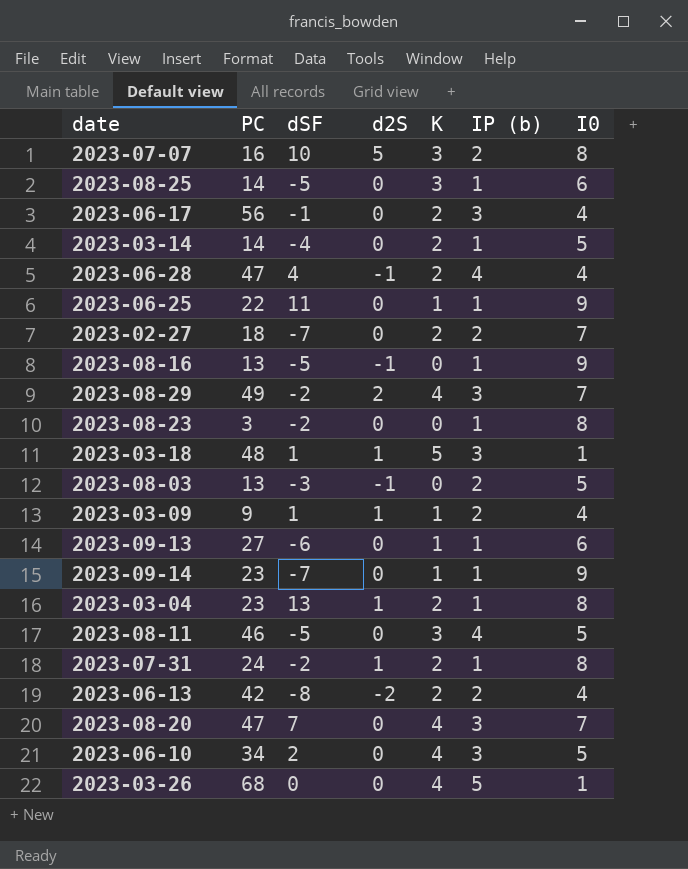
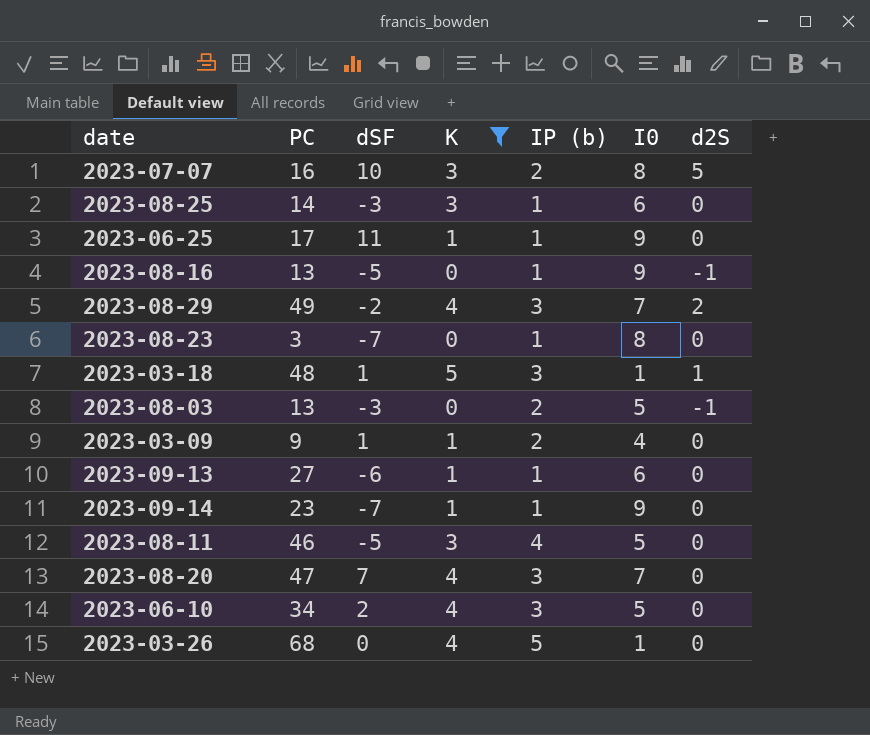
filter: none -> K != 2
column d2S | position: 4 -> 7
2023-08-25 | dSF: -5 -> -3
2023-06-25 | PC: 22 -> 17
2023-08-23 | dSF: -2 -> -7
2023-03-09 | d2S: 1 -> 0

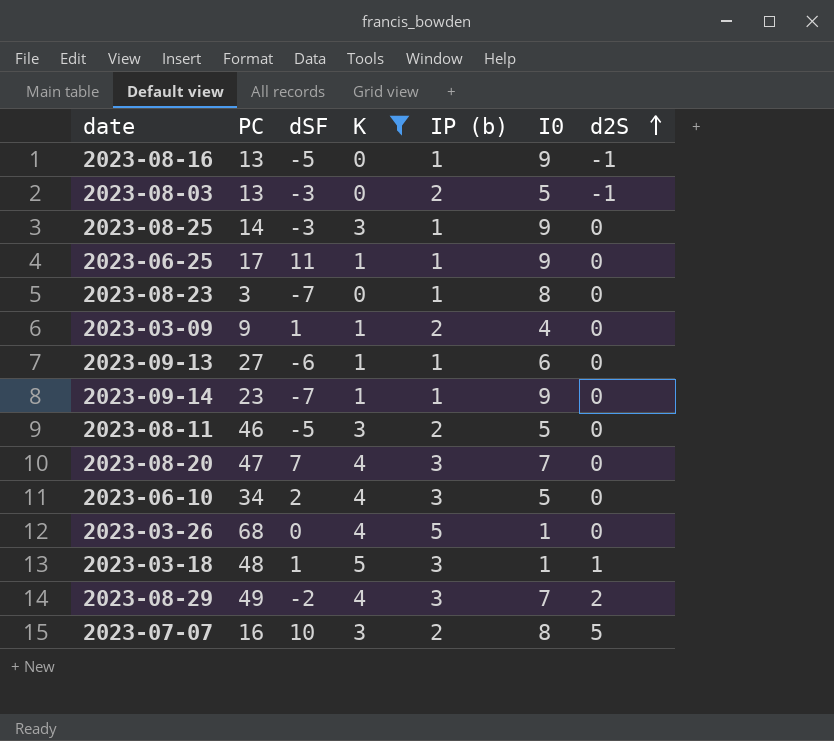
row order: none -> d2S ascending
2023-08-25 | I0: 6 -> 9
2023-08-11 | IP (b): 4 -> 2

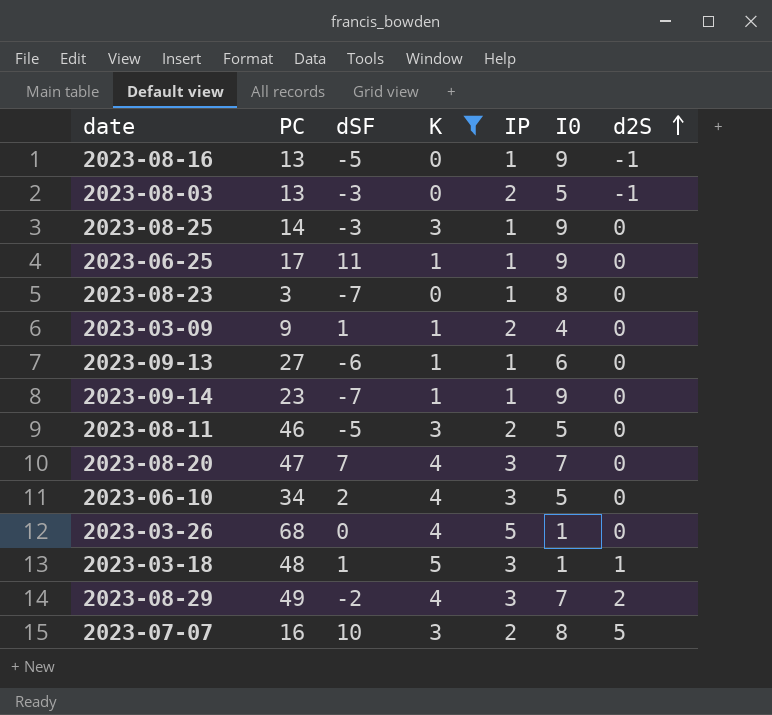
column name: IP (b) -> IP

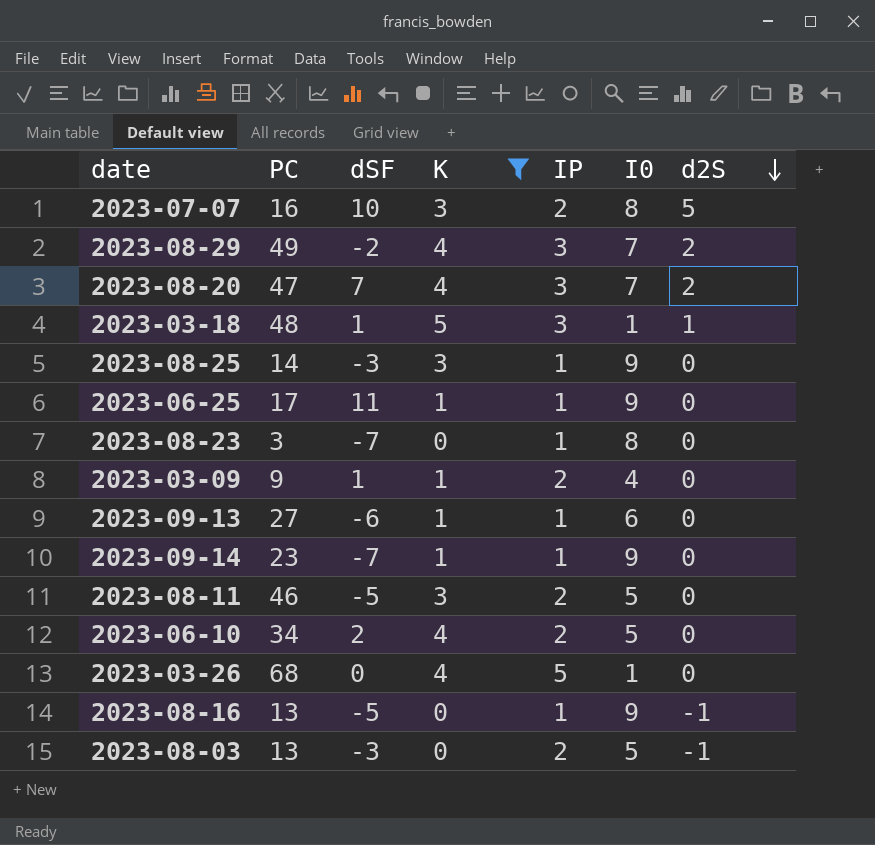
row order: d2S ascending -> d2S descending
2023-08-20 | d2S: 0 -> 2
2023-06-10 | IP: 3 -> 2

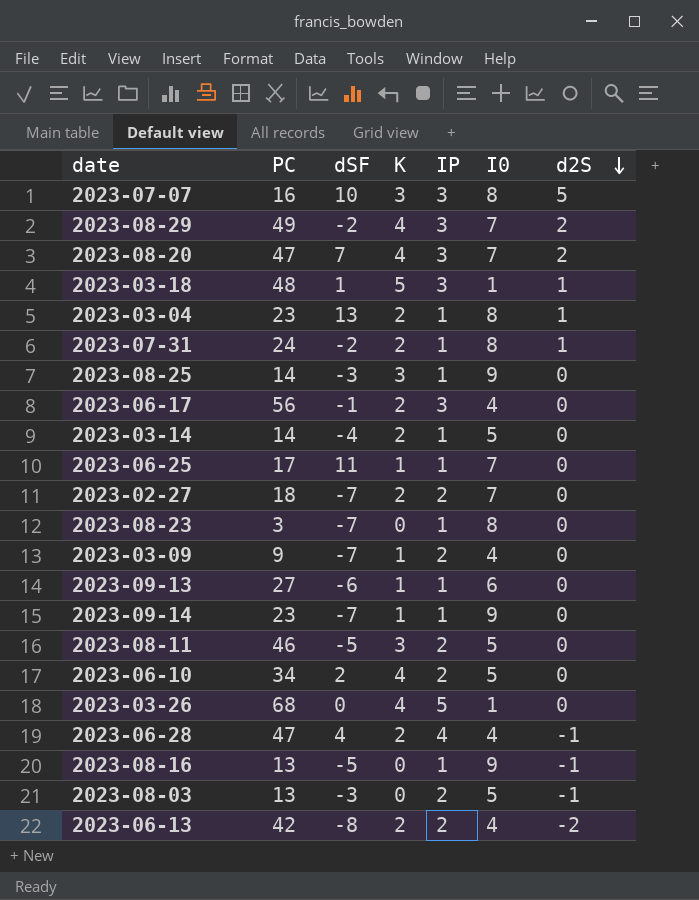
filter: K != 2 -> none
2023-07-07 | IP: 2 -> 3
2023-06-25 | I0: 9 -> 7
2023-03-09 | dSF: 1 -> -7

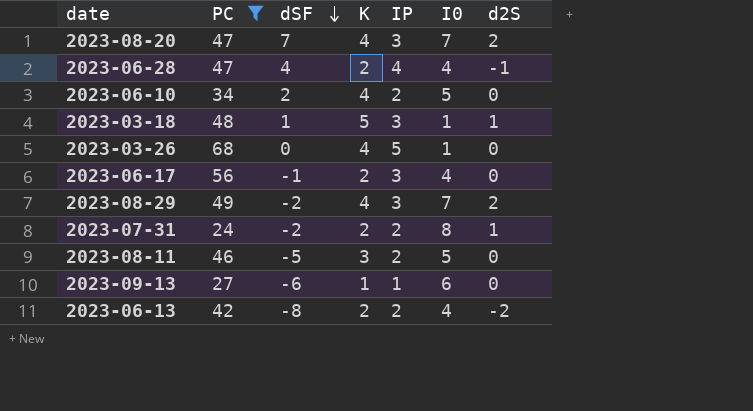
filter: none -> PC >= 24
row order: d2S descending -> dSF descending
2023-07-31 | IP: 1 -> 2

